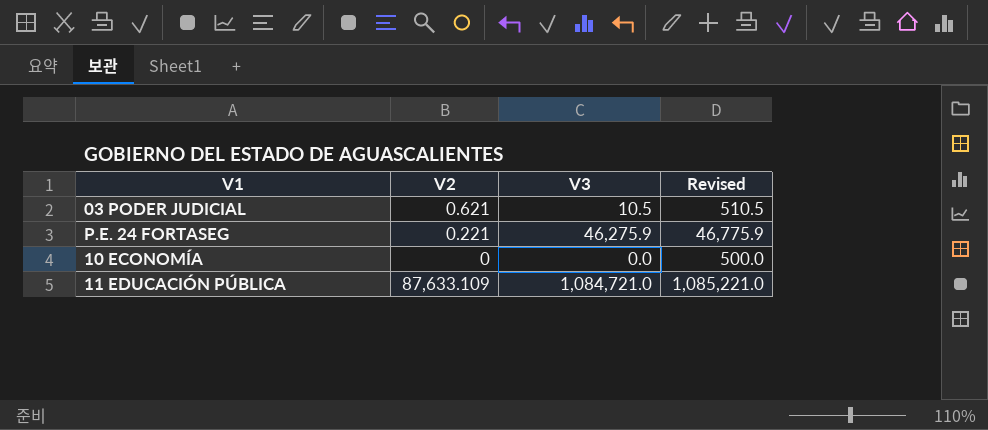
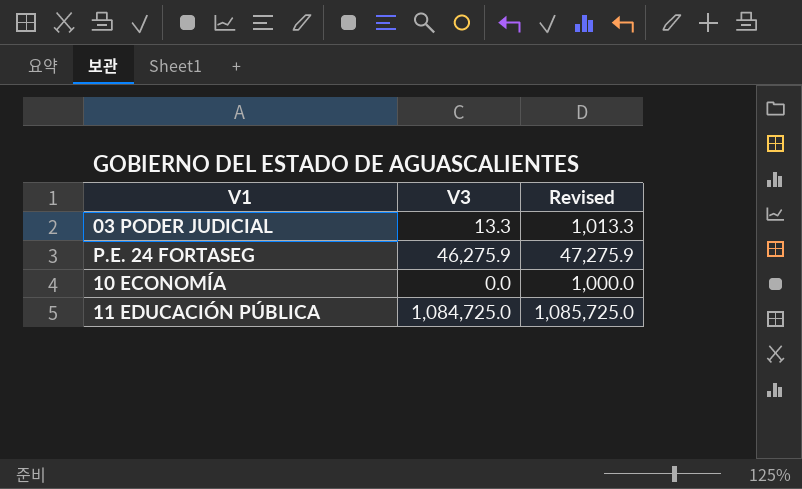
column V2 | position: 2 -> none
column Revised | formula: [V3] + 500 -> [V3] + 1000
03 PODER JUDICIAL | V3: 10.5 -> 13.3
11 EDUCACIÓN PÚBLICA | V3: 1,084,721.0 -> 1,084,725.0

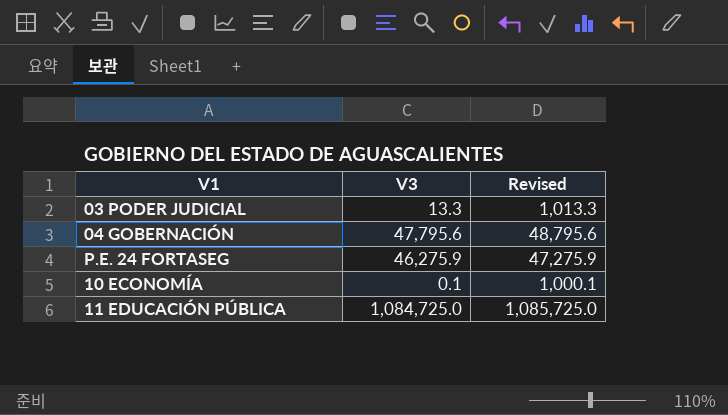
row 04 GOBERNACIÓN: none -> 47,795.6 | 48,795.6
10 ECONOMÍA | V3: 0.0 -> 0.1
10 ECONOMÍA | Revised: 1,000.0 -> 1,000.1

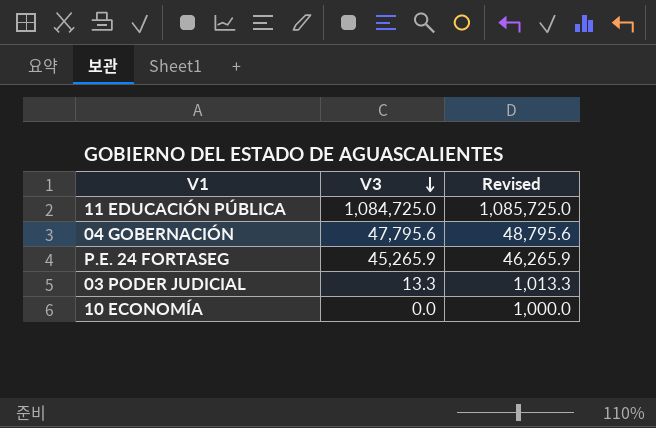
row order: none -> V3 descending
P.E. 24 FORTASEG | V3: 46,275.9 -> 45,265.9
P.E. 24 FORTASEG | Revised: 47,275.9 -> 46,265.9
10 ECONOMÍA | V3: 0.1 -> 0.0
10 ECONOMÍA | Revised: 1,000.1 -> 1,000.0

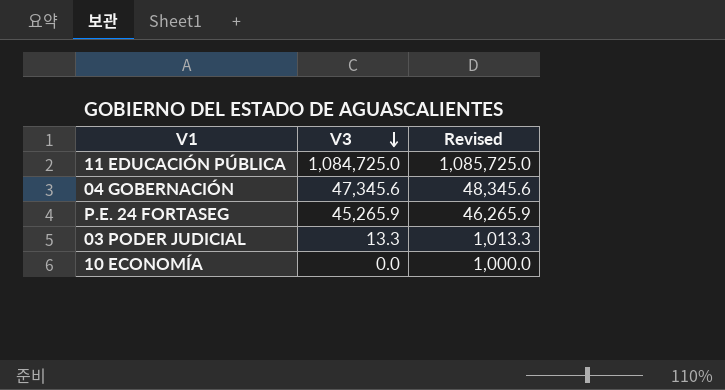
04 GOBERNACIÓN | V3: 47,795.6 -> 47,345.6
04 GOBERNACIÓN | Revised: 48,795.6 -> 48,345.6

